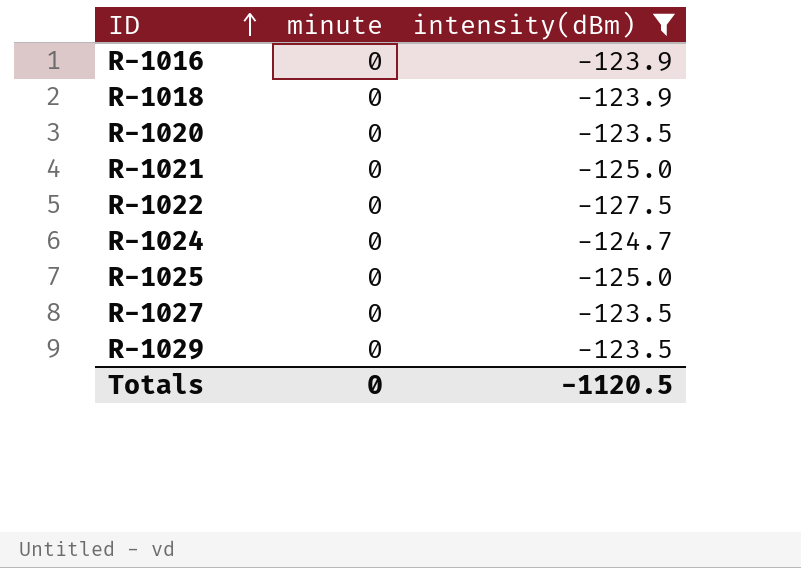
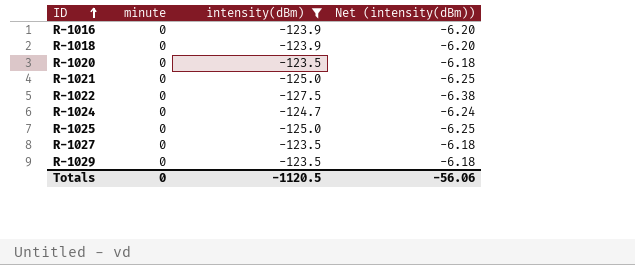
column Net (intensity(dBm)) | formula: none -> [intensity(dBm)] * 0.05

